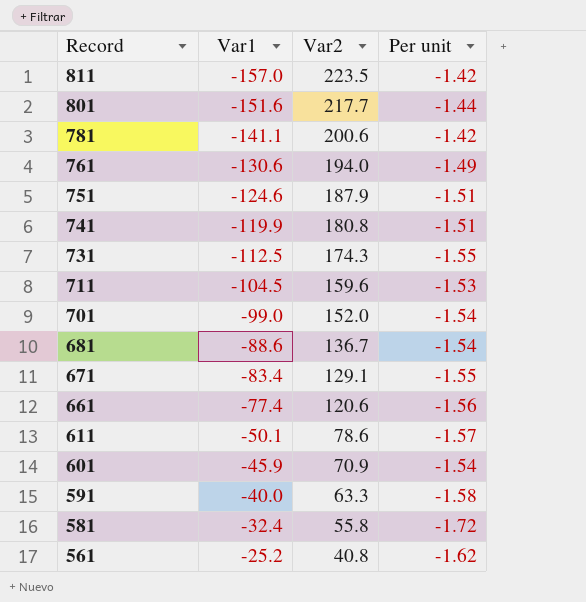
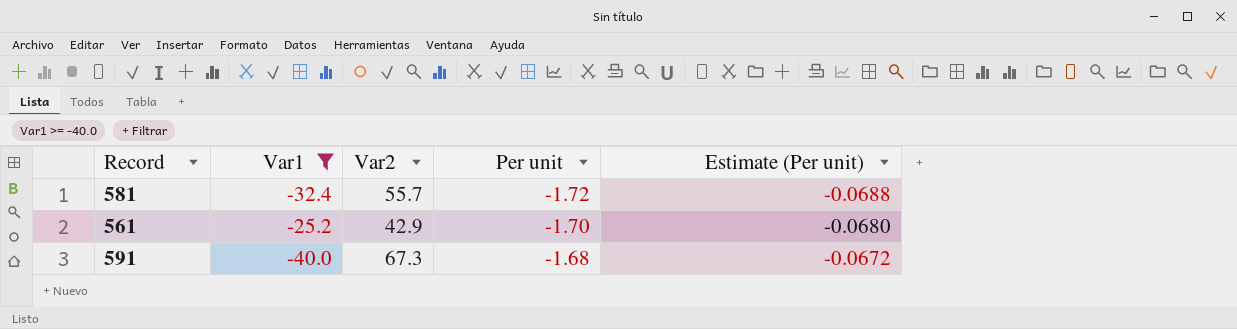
filter: none -> Var1 >= -40.0
row order: Record descending -> Per unit ascending
column Estimate (Per unit) | formula: none -> [Per unit] * 0.04
581 | Var2: 55.8 -> 55.7
561 | Var2: 40.8 -> 42.9
561 | Per unit: -1.62 -> -1.70
591 | Var2: 63.3 -> 67.3
591 | Per unit: -1.58 -> -1.68

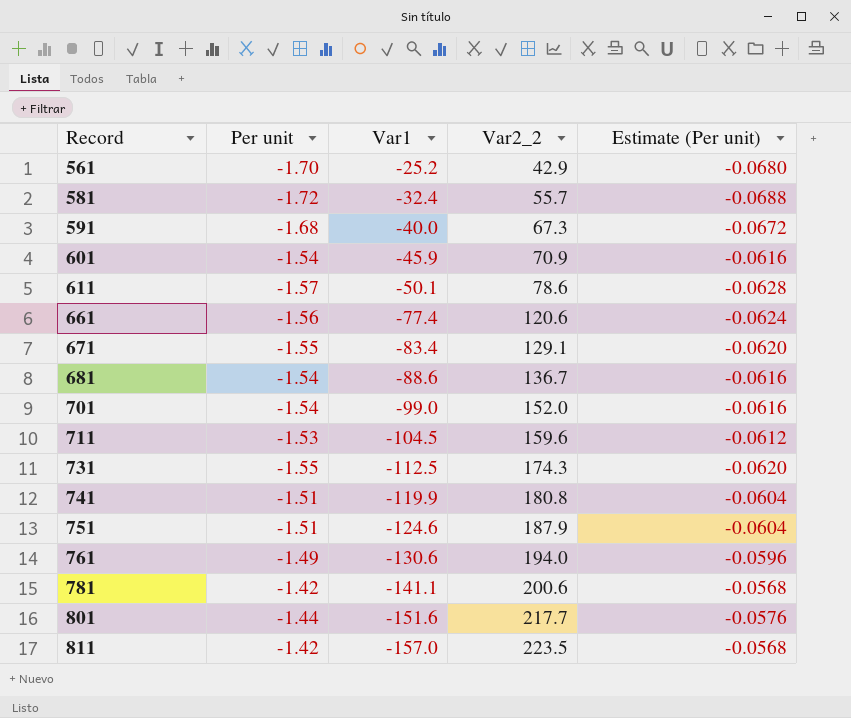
filter: Var1 >= -40.0 -> none
row order: Per unit ascending -> Record ascending
column Per unit | position: 4 -> 2
column name: Var2 -> Var2_2

